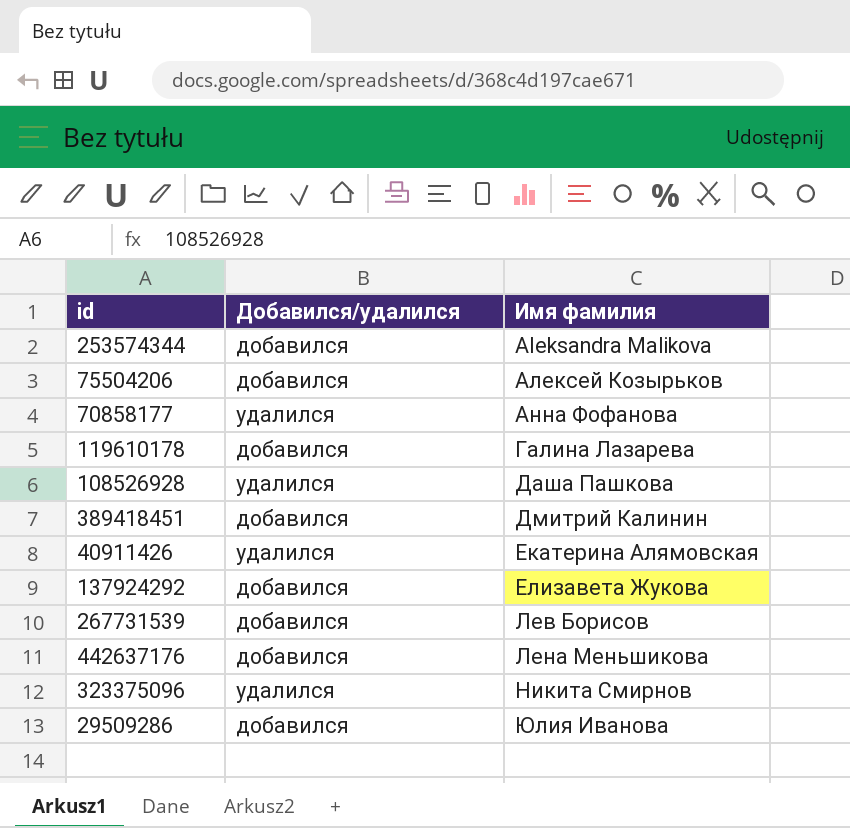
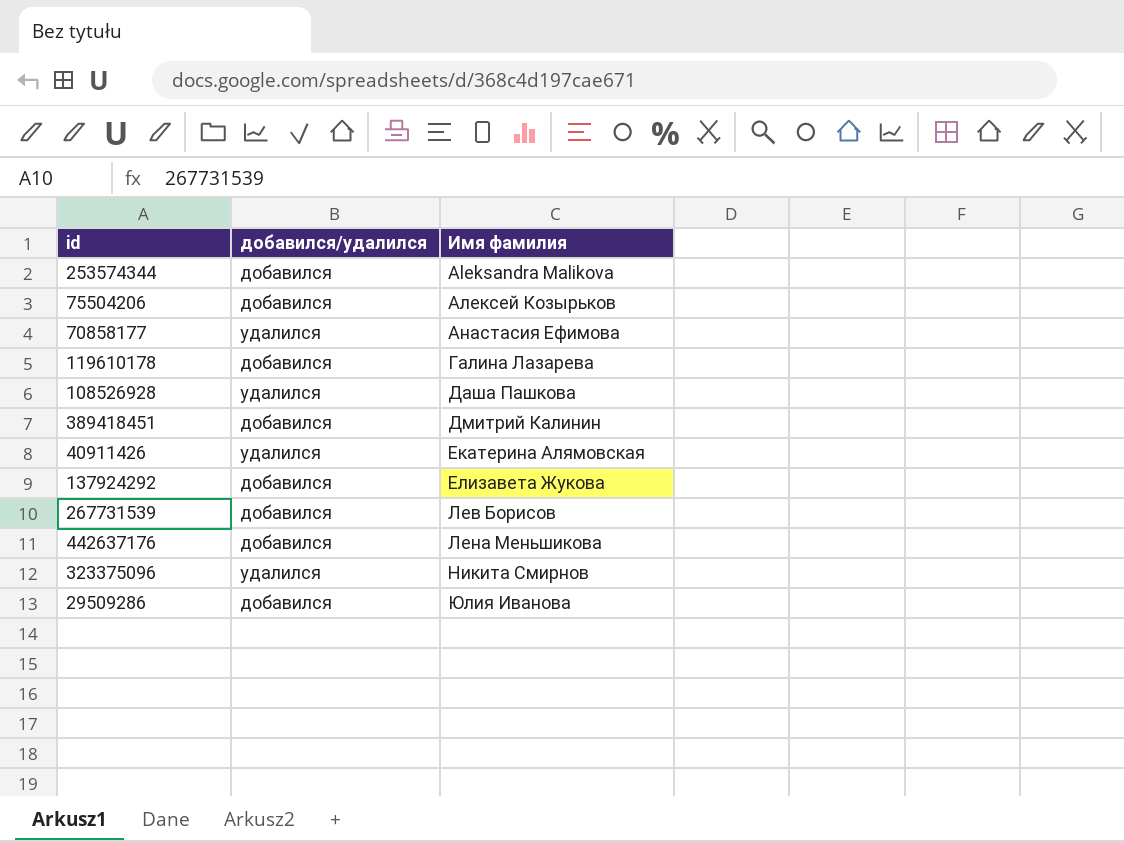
column name: Добавился/удалился -> добавился/удалился
70858177 | Имя фамилия: Анна Фофанова -> Анастасия Ефимова

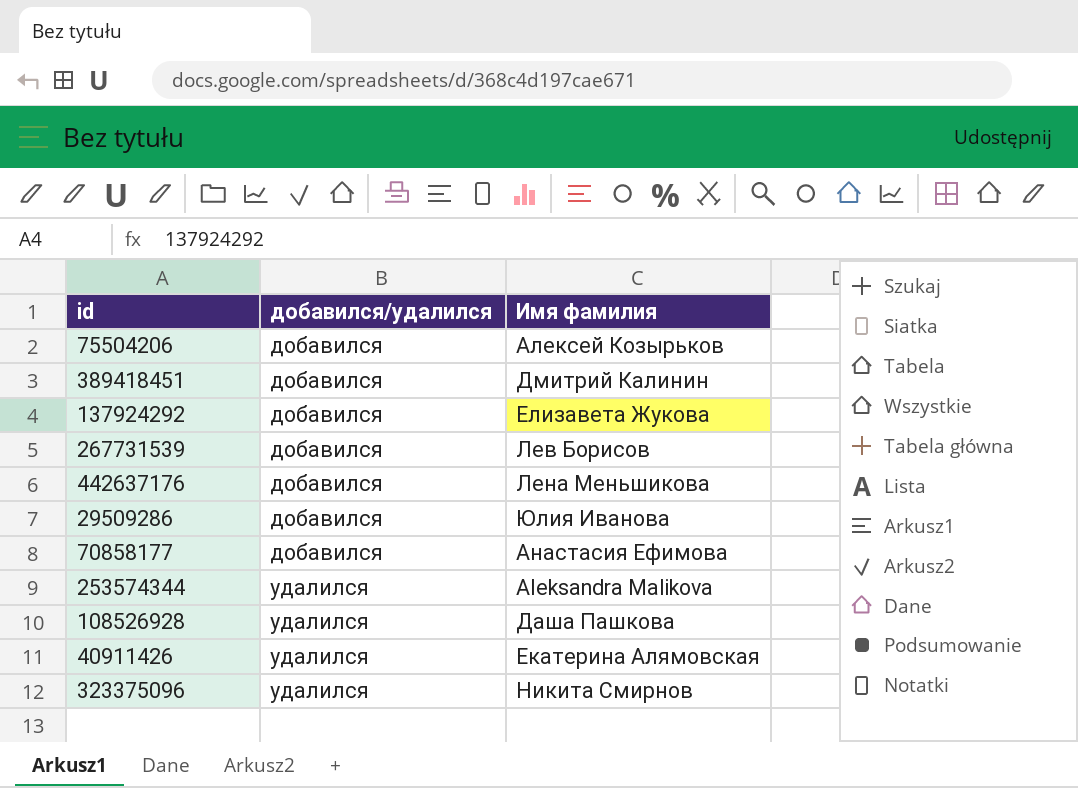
row order: Имя фамилия ascending -> добавился/удалился ascending
row 119610178: добавился | Галина Лазарева -> none
70858177 | добавился/удалился: удалился -> добавился
253574344 | добавился/удалился: добавился -> удалился

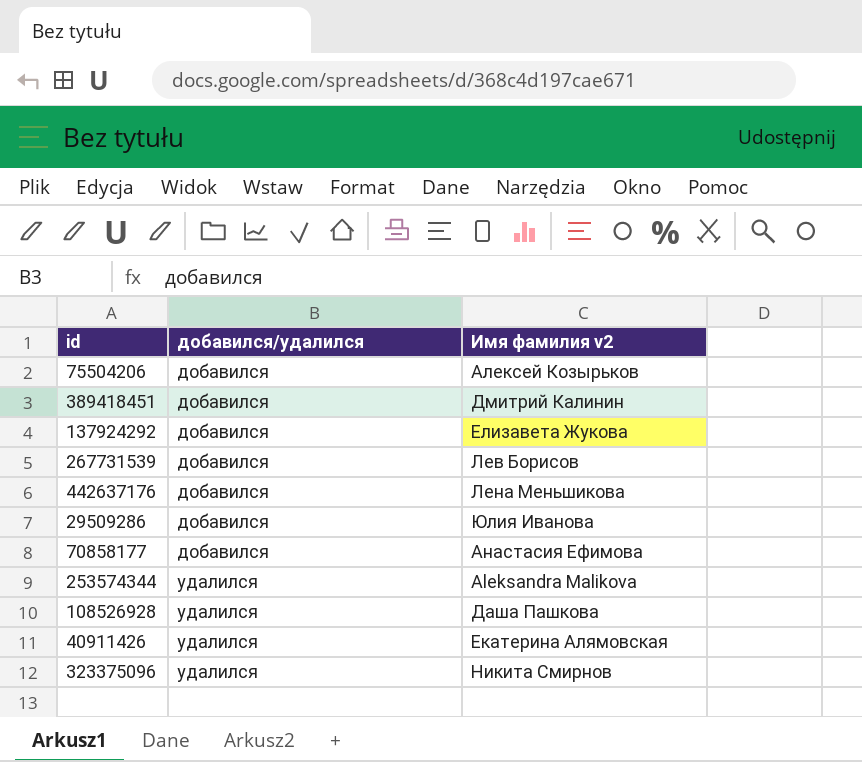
column name: Имя фамилия -> Имя фамилия v2

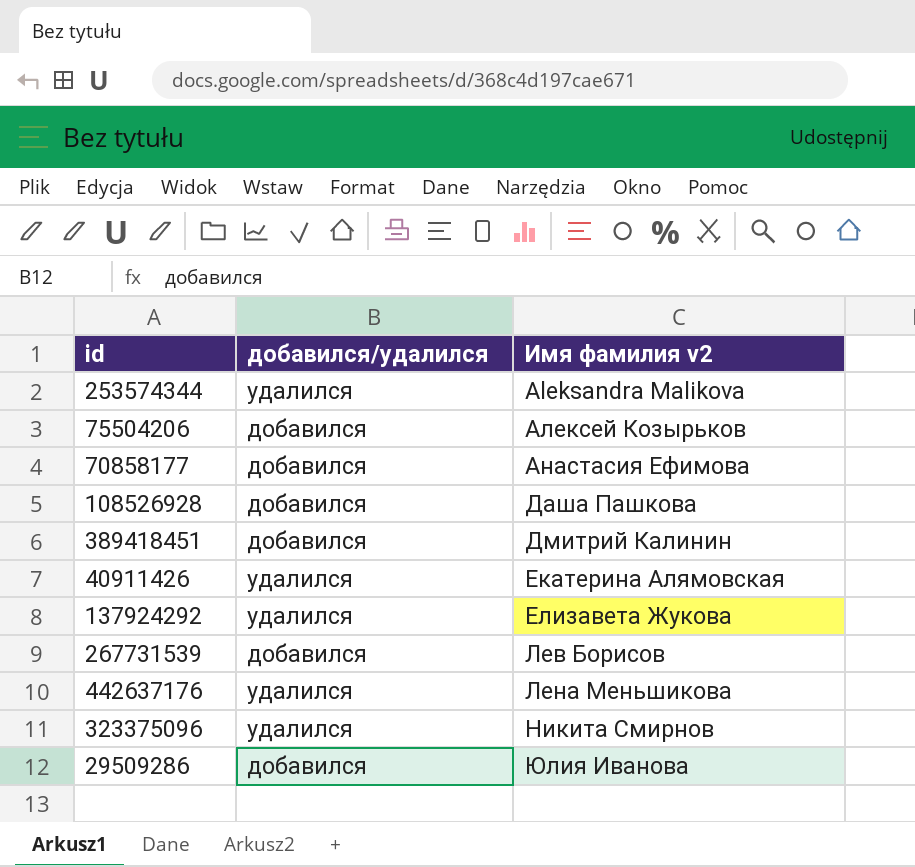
row order: добавился/удалился ascending -> Имя фамилия v2 ascending
108526928 | добавился/удалился: удалился -> добавился
137924292 | добавился/удалился: добавился -> удалился
442637176 | добавился/удалился: добавился -> удалился

